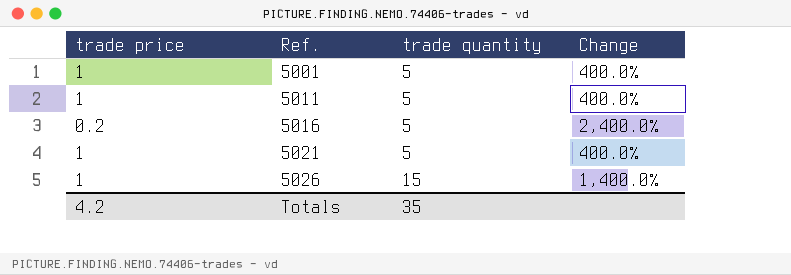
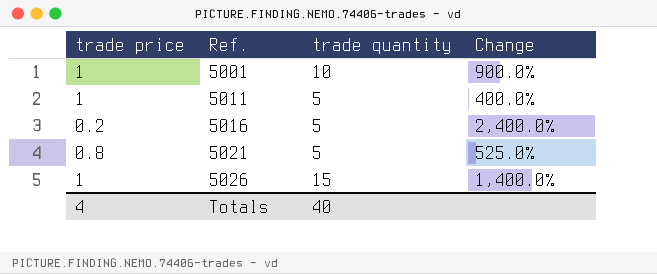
5001 | trade quantity: 5 -> 10
5001 | Change: 400.0% -> 900.0%
5021 | trade price: 1 -> 0.8
5021 | Change: 400.0% -> 525.0%
Totals | trade price: 4.2 -> 4
Totals | trade quantity: 35 -> 40

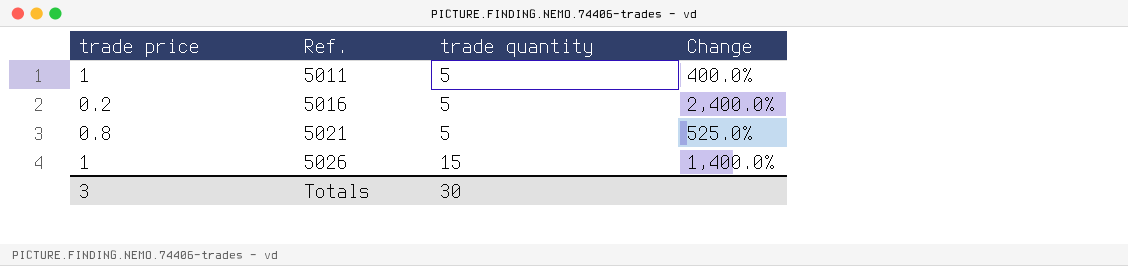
row 5001: 1 | 10 | 900.0% -> none
Totals | trade price: 4 -> 3
Totals | trade quantity: 40 -> 30

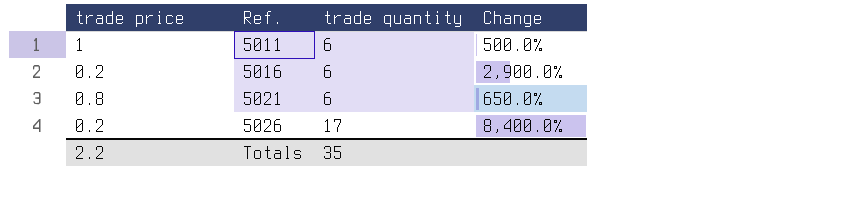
5011 | trade quantity: 5 -> 6
5011 | Change: 400.0% -> 500.0%
5016 | trade quantity: 5 -> 6
5016 | Change: 2,400.0% -> 2,900.0%
5021 | trade quantity: 5 -> 6
5021 | Change: 525.0% -> 650.0%
5026 | trade price: 1 -> 0.2
5026 | trade quantity: 15 -> 17
5026 | Change: 1,400.0% -> 8,400.0%
Totals | trade price: 3 -> 2.2
Totals | trade quantity: 30 -> 35

